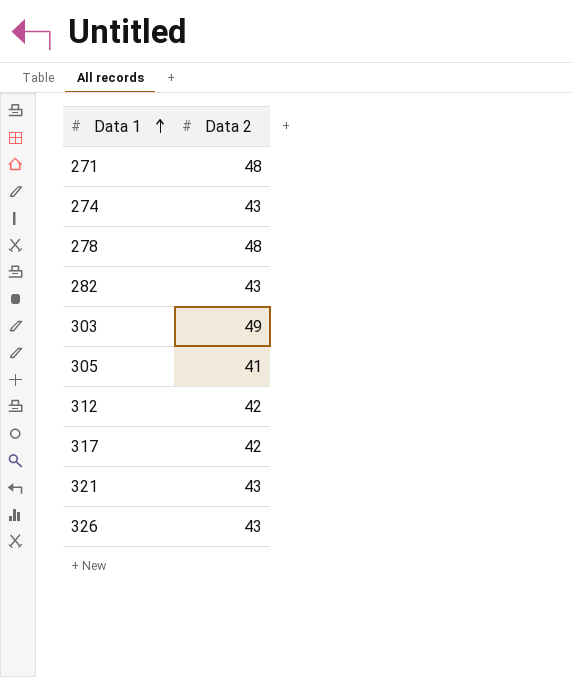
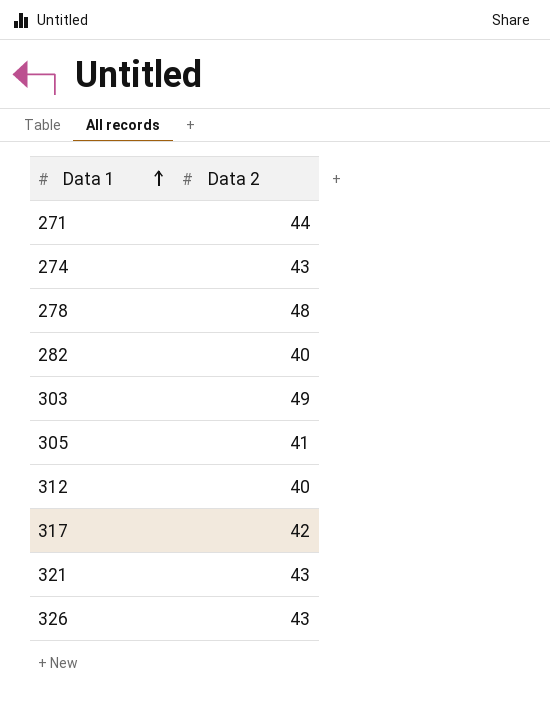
271 | Data 2: 48 -> 44
282 | Data 2: 43 -> 40
312 | Data 2: 42 -> 40

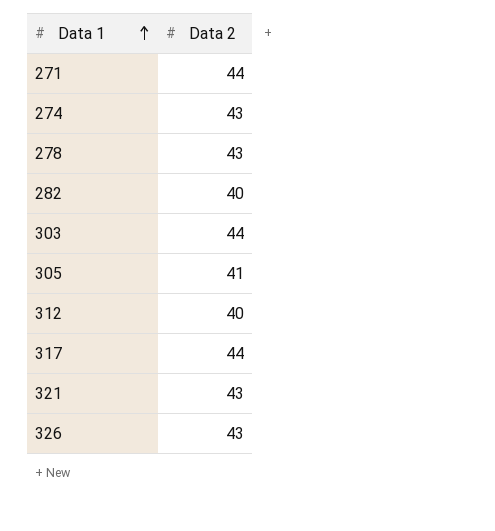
278 | Data 2: 48 -> 43
303 | Data 2: 49 -> 44
317 | Data 2: 42 -> 44

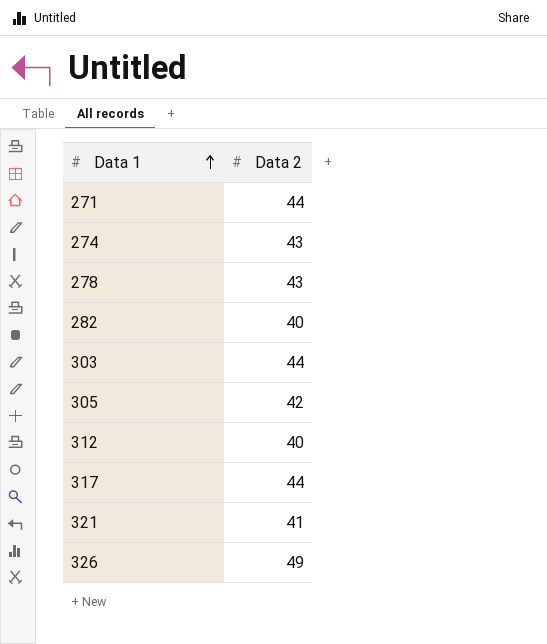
305 | Data 2: 41 -> 42
321 | Data 2: 43 -> 41
326 | Data 2: 43 -> 49

